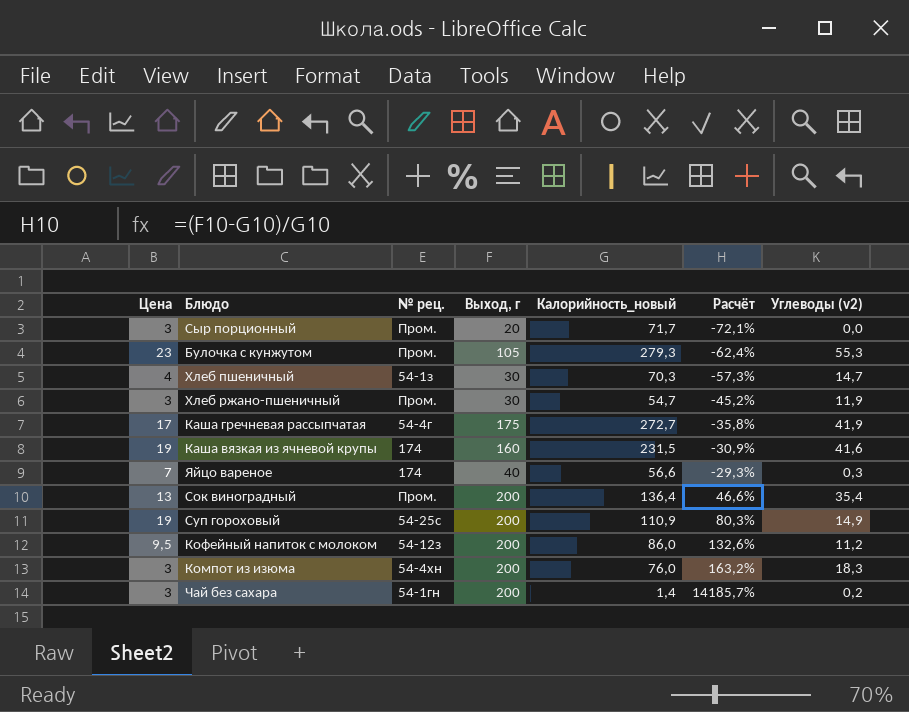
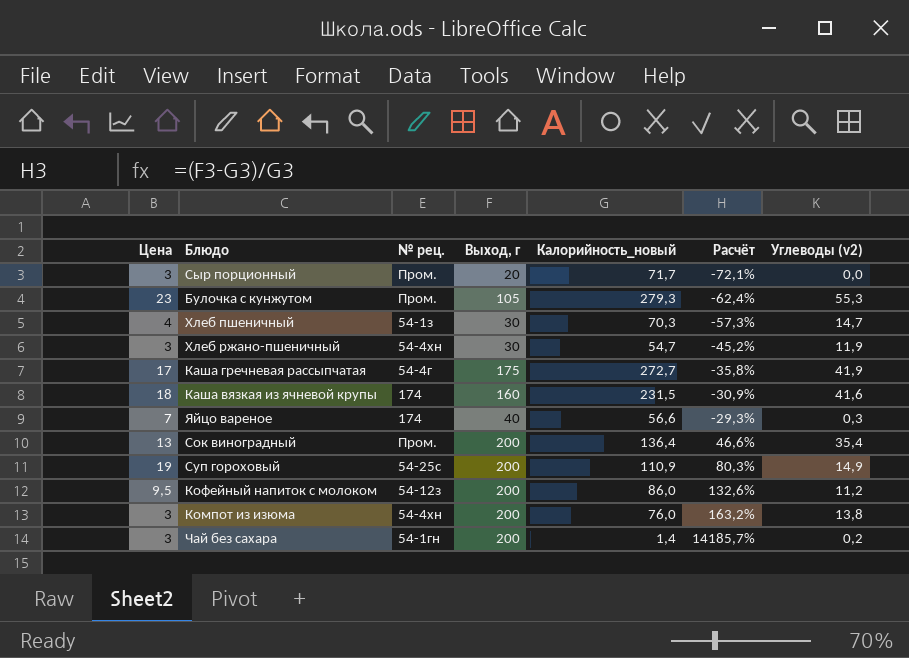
Хлеб ржано-пшеничный | № рец.: Пром. -> 54-4хн
Каша вязкая из ячневой крупы | Цена: 19 -> 18
Компот из изюма | Углеводы (v2): 18,3 -> 13,8

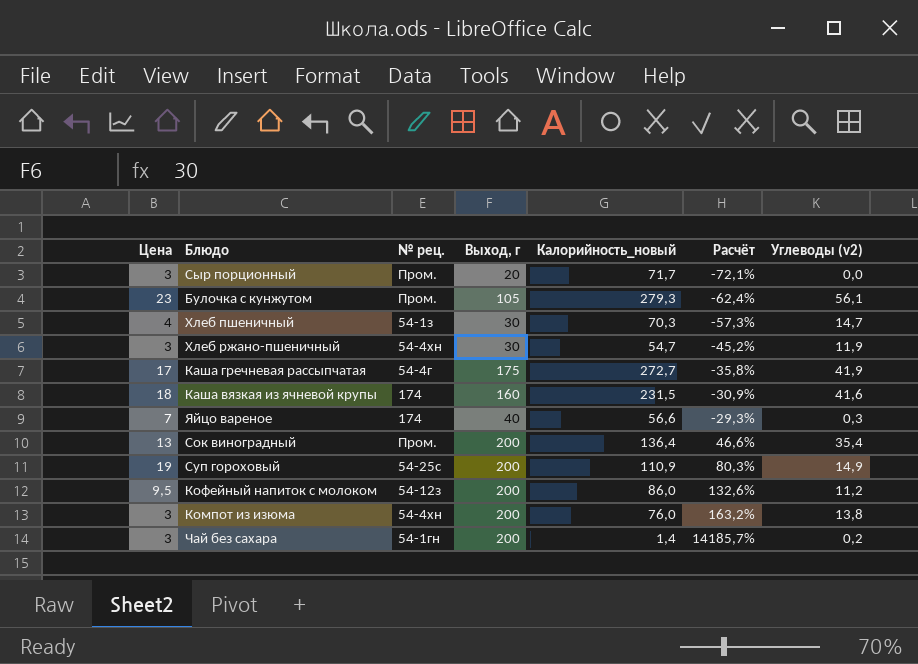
Булочка с кунжутом | Углеводы (v2): 55,3 -> 56,1

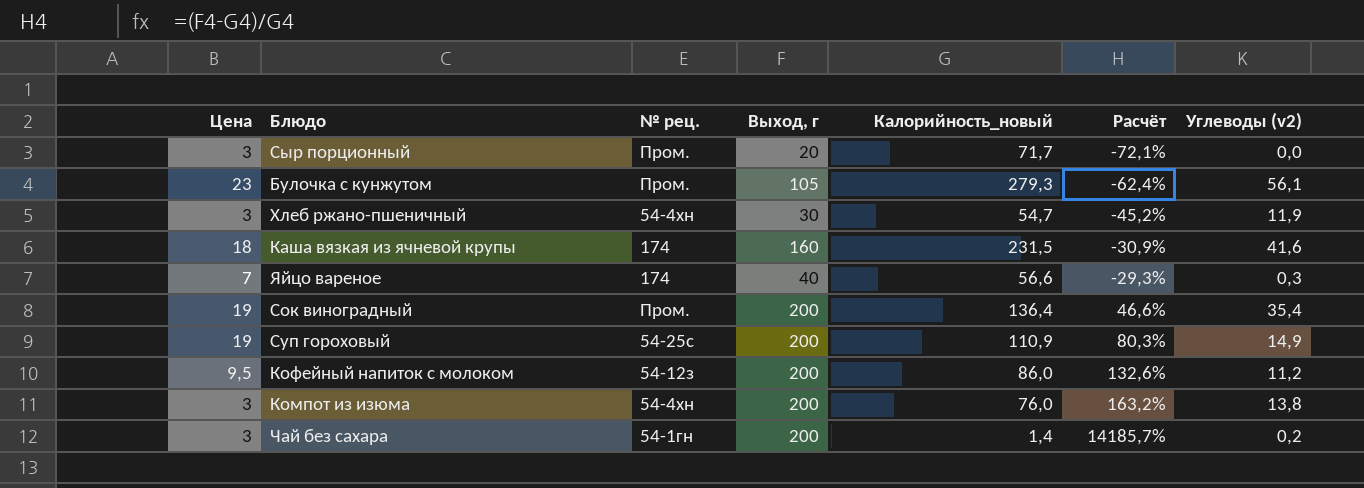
row Хлеб пшеничный: 4 | 54-1з | 30 | 70,3 | -57,3% | 14,7 -> none
row Каша гречневая рассыпчатая: 17 | 54-4г | 175 | 272,7 | -35,8% | 41,9 -> none
Сок виноградный | Цена: 13 -> 19

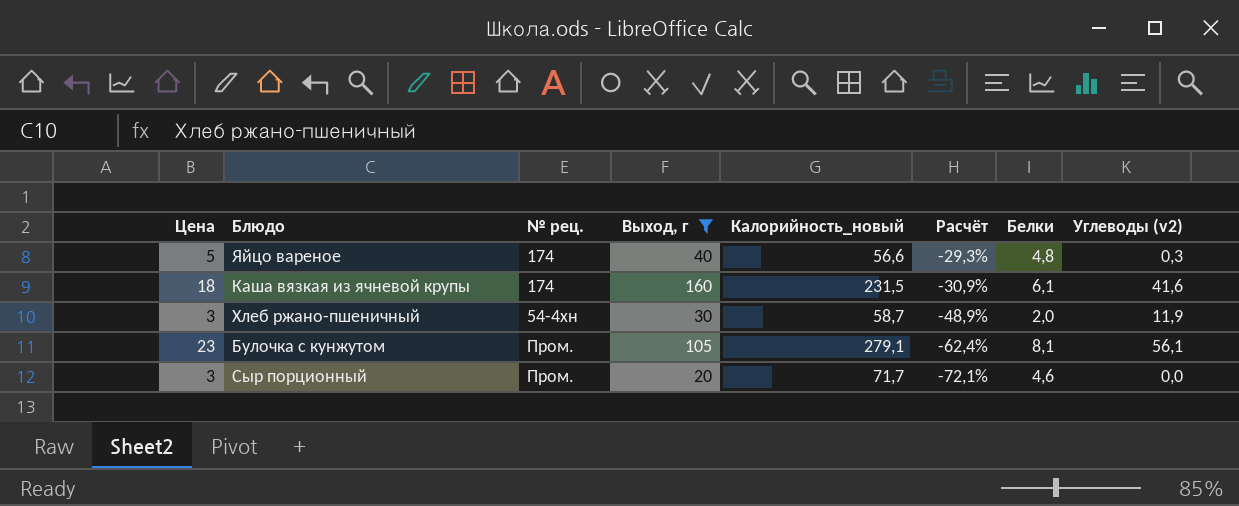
filter: none -> Выход, г != 200
row order: Расчёт ascending -> Расчёт descending
column Белки | position: none -> 7
Яйцо вареное | Цена: 7 -> 5
Хлеб ржано-пшеничный | Калорийность_новый: 54,7 -> 58,7
Хлеб ржано-пшеничный | Расчёт: -45,2% -> -48,9%
Булочка с кунжутом | Калорийность_новый: 279,3 -> 279,1

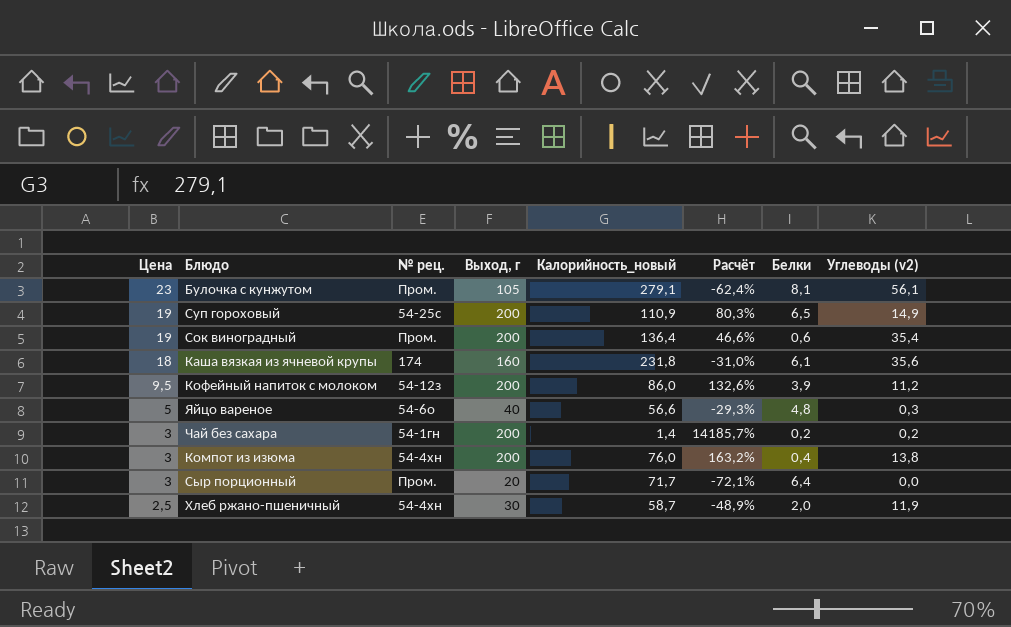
filter: Выход, г != 200 -> none
row order: Расчёт descending -> Цена descending
Каша вязкая из ячневой крупы | Калорийность_новый: 231,5 -> 231,8
Каша вязкая из ячневой крупы | Расчёт: -30,9% -> -31,0%
Каша вязкая из ячневой крупы | Углеводы (v2): 41,6 -> 35,6
Яйцо вареное | № рец.: 174 -> 54-6о
Сыр порционный | Белки: 4,6 -> 6,4
Хлеб ржано-пшеничный | Цена: 3 -> 2,5

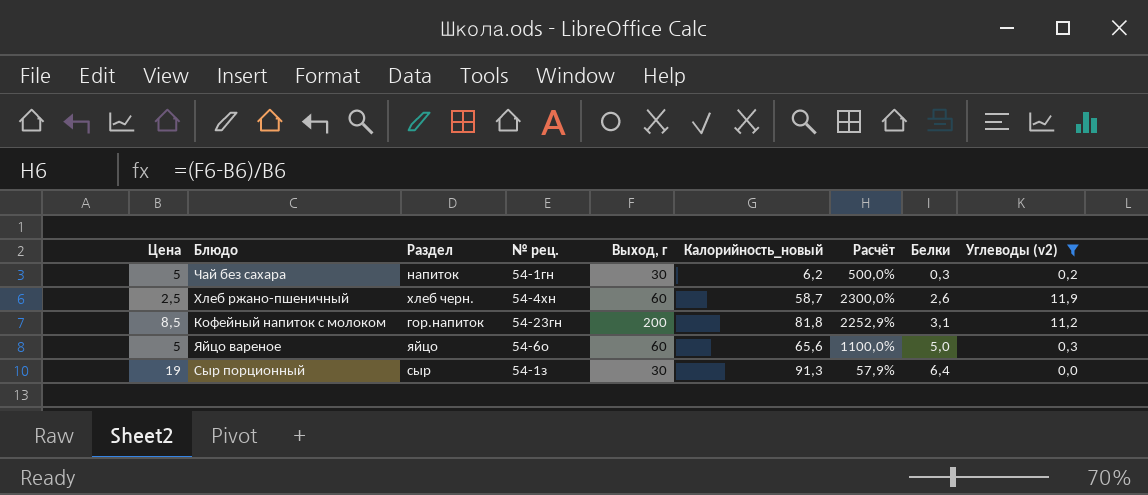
filter: none -> Углеводы (v2) <= 11,9
row order: Цена descending -> Белки ascending
column Раздел | position: none -> 3
column Расчёт | formula: ([Выход, г] - [Калорийность_новый]) / [Калорийность_новый] -> ([Выход, г] - [Цена]) / [Цена]
Чай без сахара | Цена: 3 -> 5
Чай без сахара | Выход, г: 200 -> 30
Чай без сахара | Калорийность_новый: 1,4 -> 6,2
Чай без сахара | Белки: 0,2 -> 0,3
Хлеб ржано-пшеничный | Выход, г: 30 -> 60
Хлеб ржано-пшеничный | Белки: 2,0 -> 2,6
Кофейный напиток с молоком | Цена: 9,5 -> 8,5
Кофейный напиток с молоком | № рец.: 54-12з -> 54-23гн
Кофейный напиток с молоком | Калорийность_новый: 86,0 -> 81,8
Кофейный напиток с молоком | Белки: 3,9 -> 3,1
Яйцо вареное | Выход, г: 40 -> 60
Яйцо вареное | Калорийность_новый: 56,6 -> 65,6
Яйцо вареное | Белки: 4,8 -> 5,0
Сыр порционный | Цена: 3 -> 19
Сыр порционный | № рец.: Пром. -> 54-1з
Сыр порционный | Выход, г: 20 -> 30
Сыр порционный | Калорийность_новый: 71,7 -> 91,3

